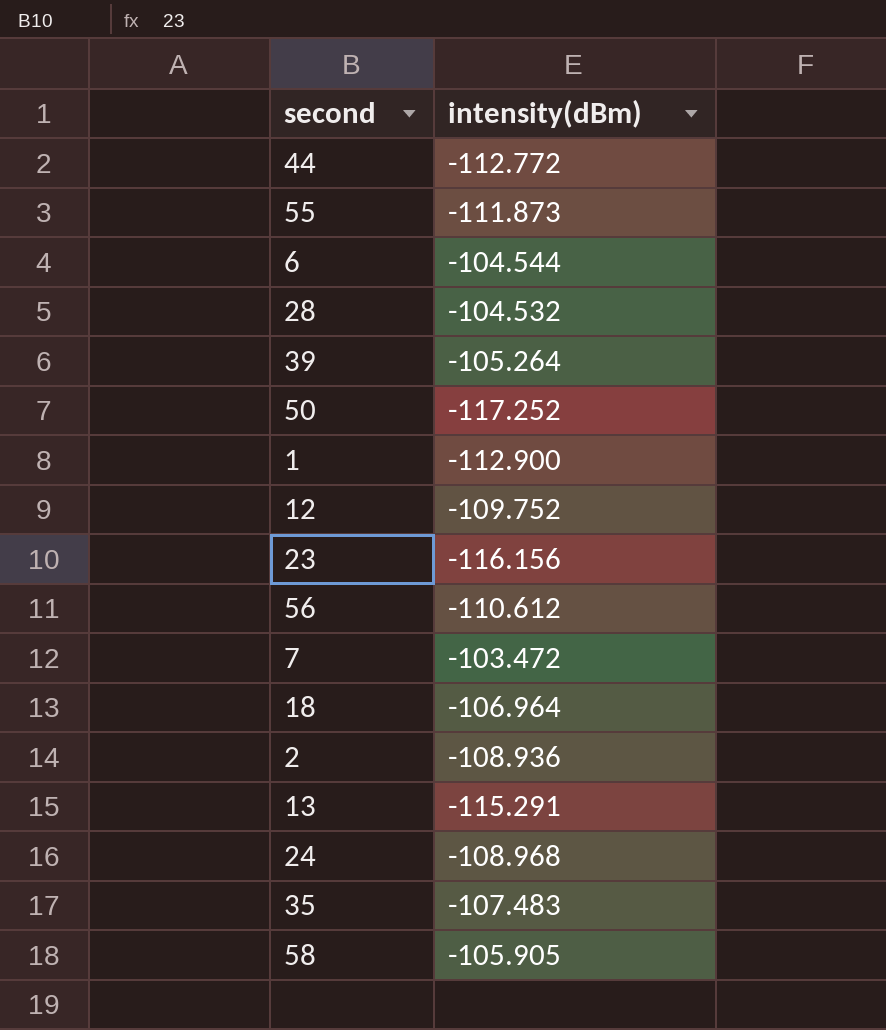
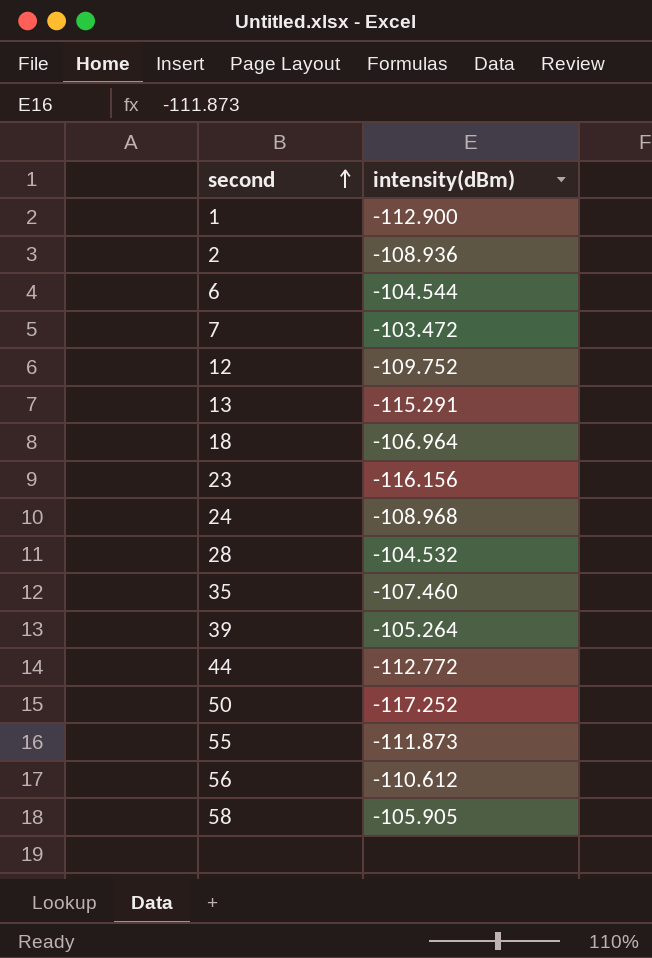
row order: none -> second ascending
35 | intensity(dBm): -107.483 -> -107.460

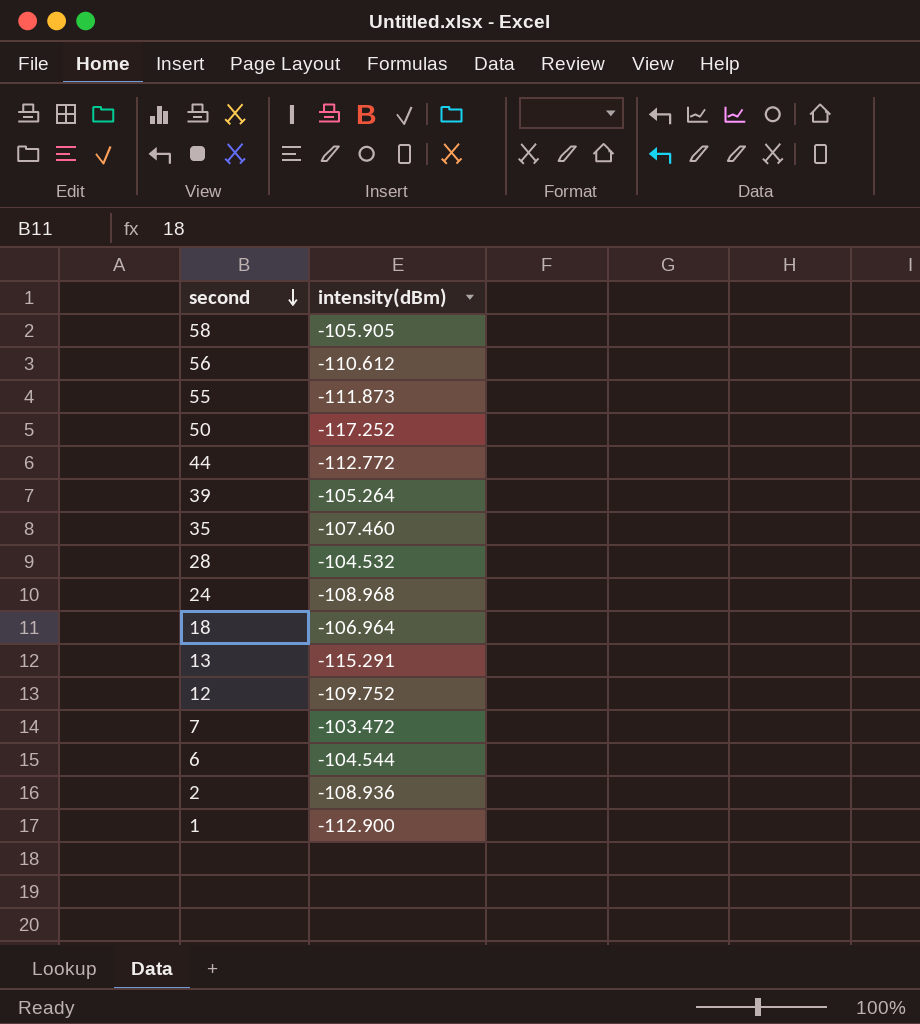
row order: second ascending -> second descending
row 23: -116.156 -> none

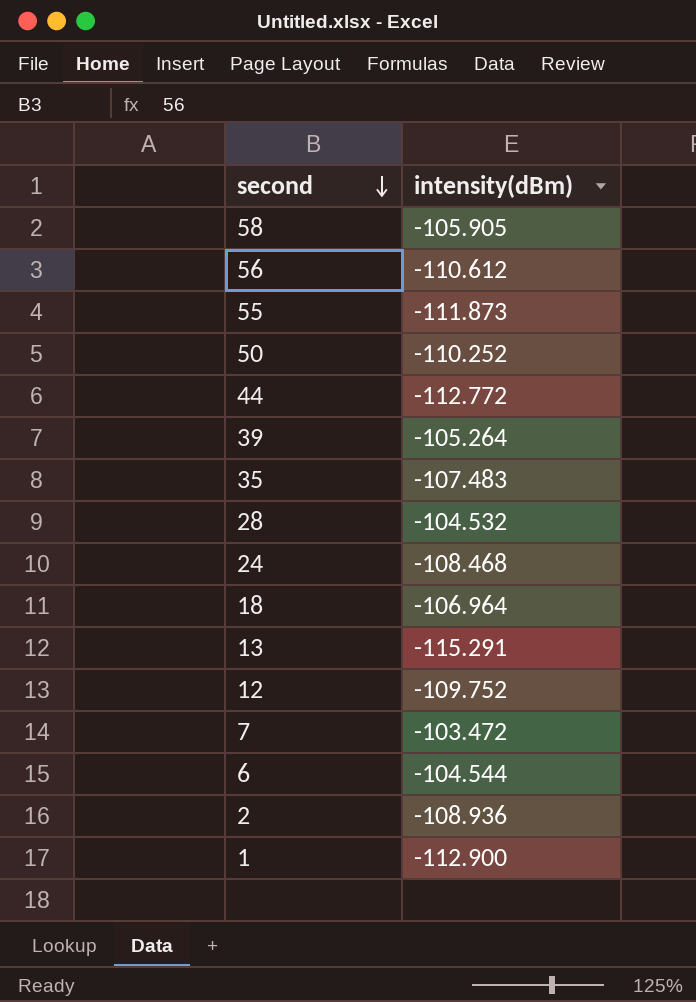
50 | intensity(dBm): -117.252 -> -110.252
35 | intensity(dBm): -107.460 -> -107.483
24 | intensity(dBm): -108.968 -> -108.468

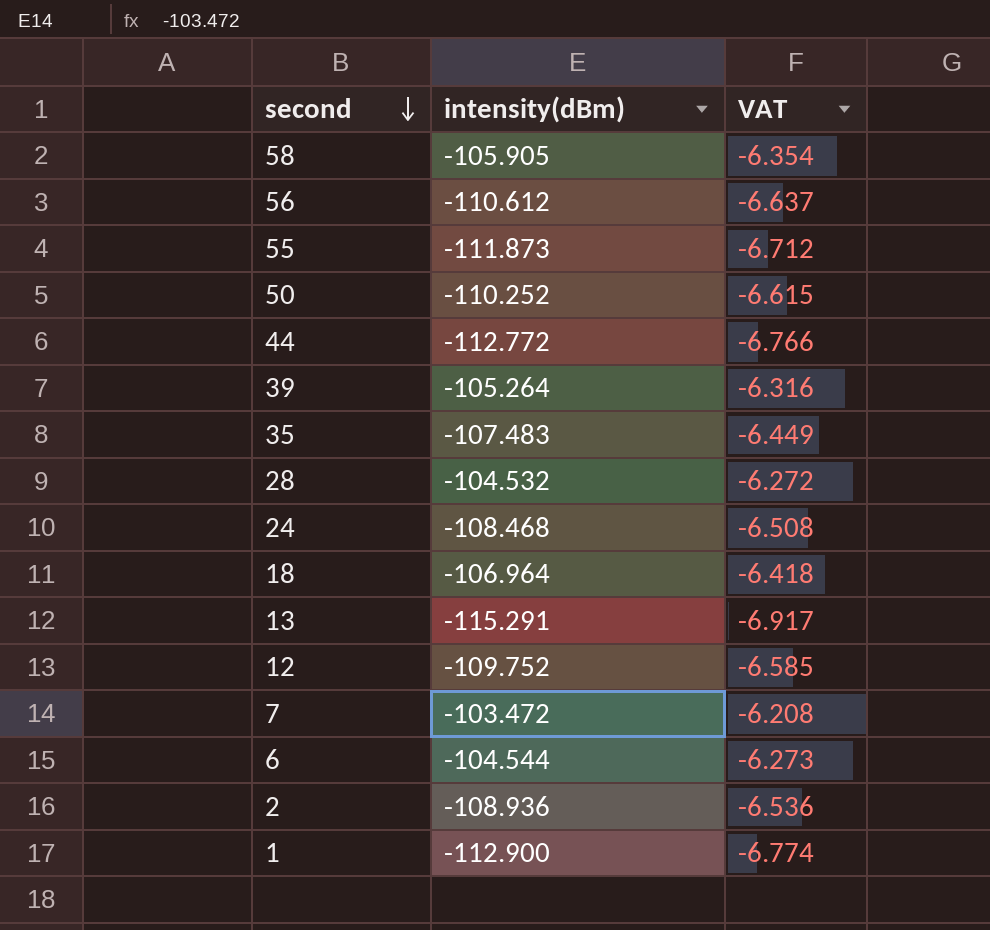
column VAT | formula: none -> [intensity(dBm)] * 0.06

